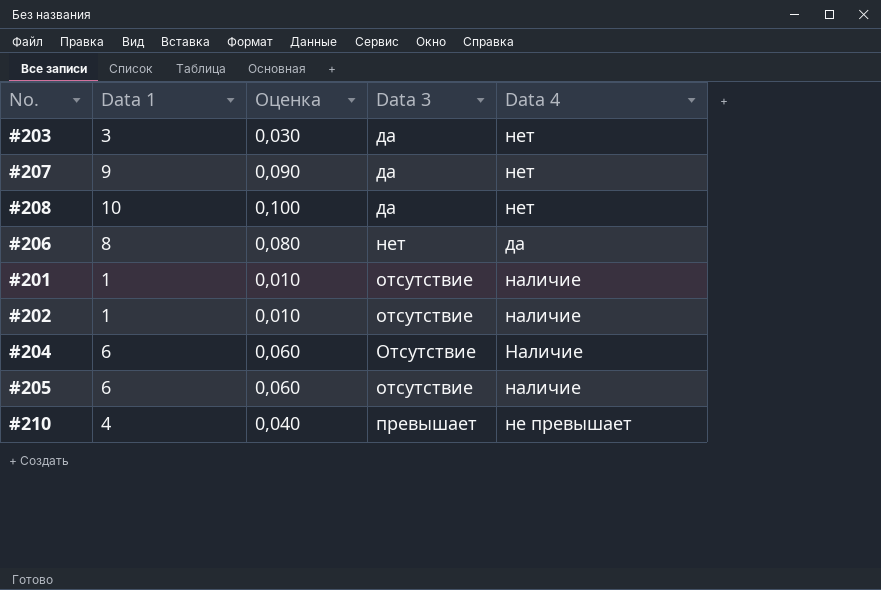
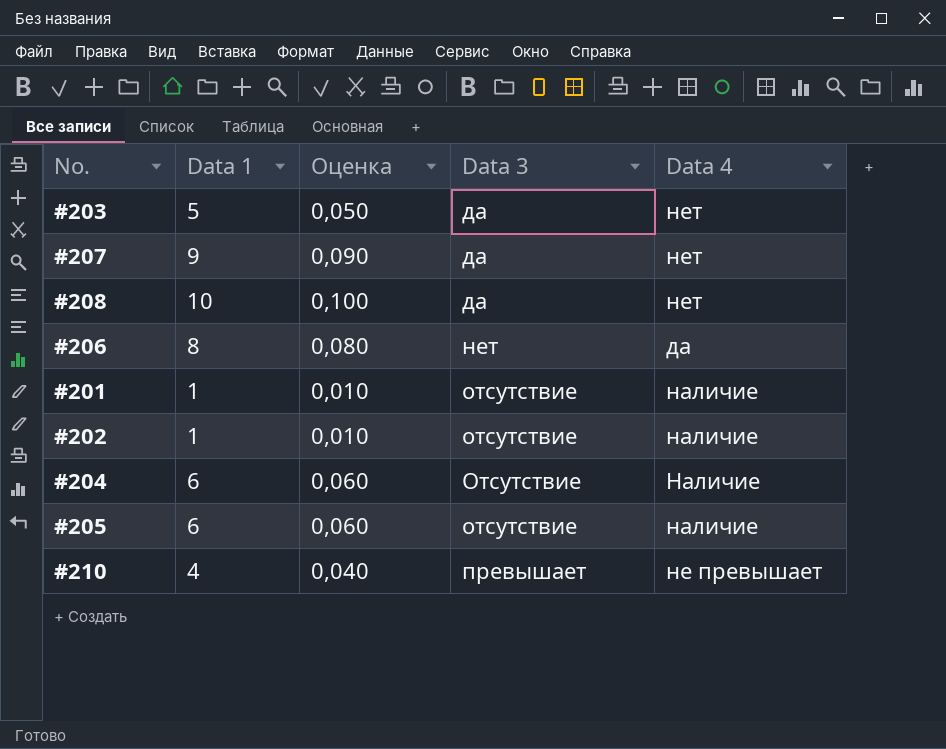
#203 | Data 1: 3 -> 5
#203 | Оценка: 0,030 -> 0,050

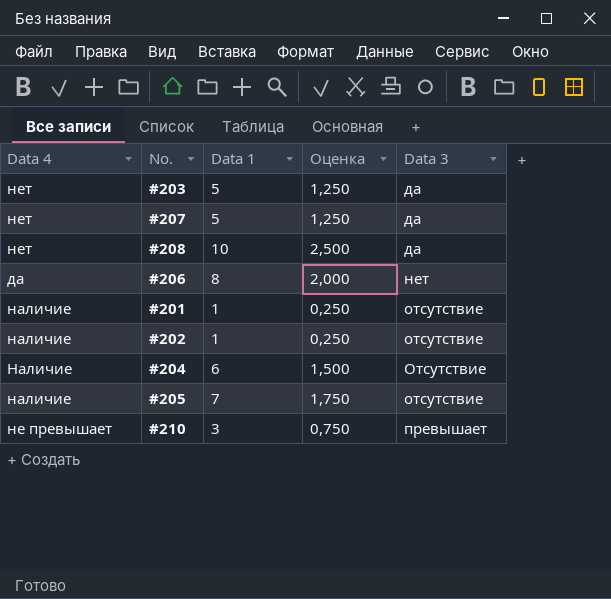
column Data 4 | position: 5 -> 1
column Оценка | formula: [Data 1] * 0,01 -> [Data 1] * 0,25
#207 | Data 1: 9 -> 5
#205 | Data 1: 6 -> 7
#210 | Data 1: 4 -> 3

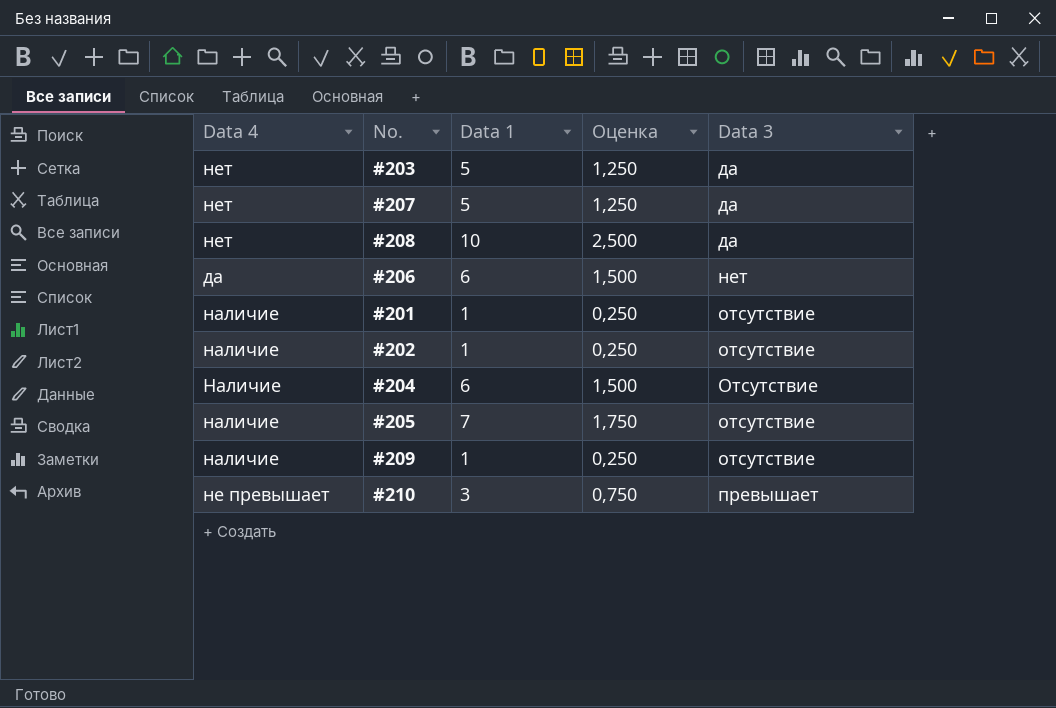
#206 | Data 1: 8 -> 6
#206 | Оценка: 2,000 -> 1,500
row #209: none -> наличие | 1 | 0,250 | отсутствие

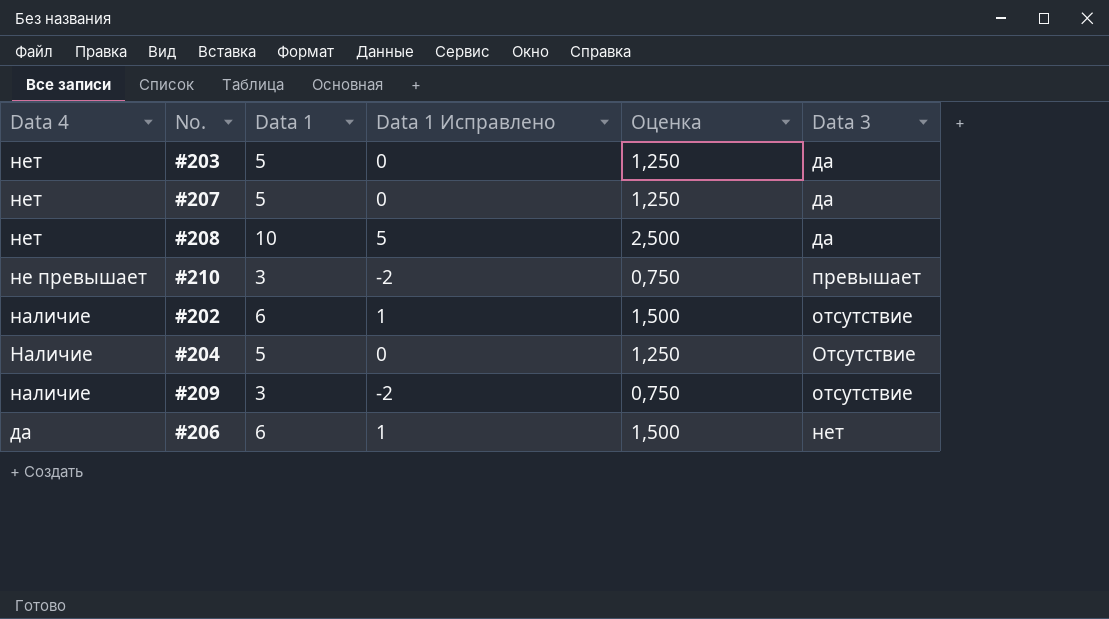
row order: Data 3 ascending -> Data 4 descending
column Data 1 Исправлено | formula: none -> [Data 1] - 5
row #201: наличие | 1 | 0,250 | отсутствие -> none
row #205: наличие | 7 | 1,750 | отсутствие -> none
#202 | Data 1: 1 -> 6
#202 | Оценка: 0,250 -> 1,500
#204 | Data 1: 6 -> 5
#204 | Оценка: 1,500 -> 1,250
#209 | Data 1: 1 -> 3
#209 | Оценка: 0,250 -> 0,750

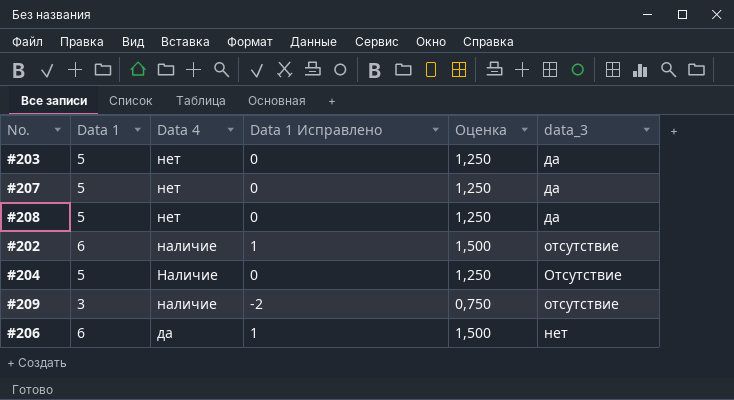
column Data 4 | position: 1 -> 3
column name: Data 3 -> data_3
row #210: не превышает | 3 | -2 | 0,750 | превышает -> none
#208 | Data 1: 10 -> 5
#208 | Data 1 Исправлено: 5 -> 0
#208 | Оценка: 2,500 -> 1,250

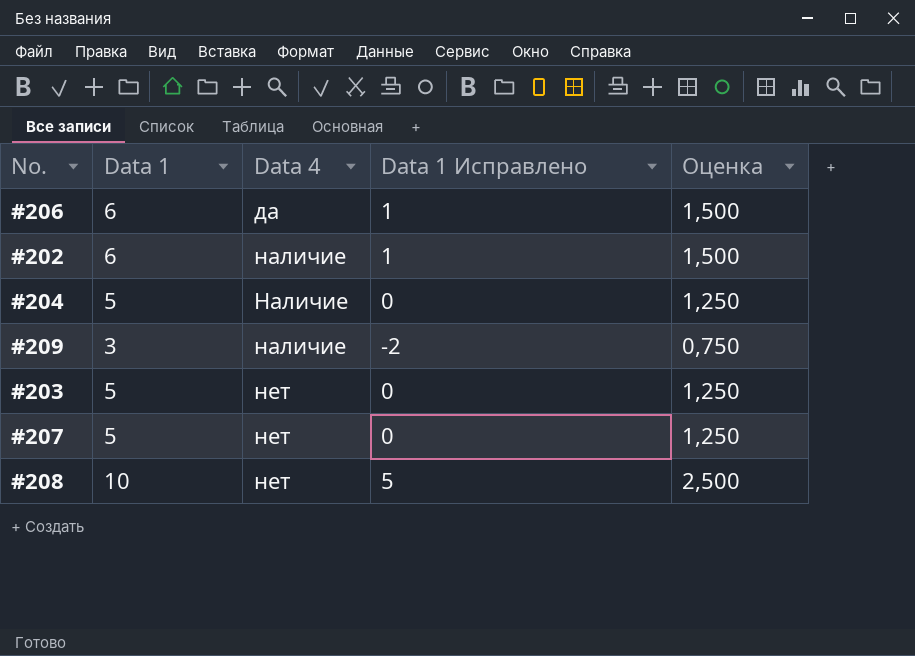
row order: Data 4 descending -> Data 4 ascending
column data_3 | position: 6 -> none
#208 | Data 1: 5 -> 10
#208 | Data 1 Исправлено: 0 -> 5
#208 | Оценка: 1,250 -> 2,500

